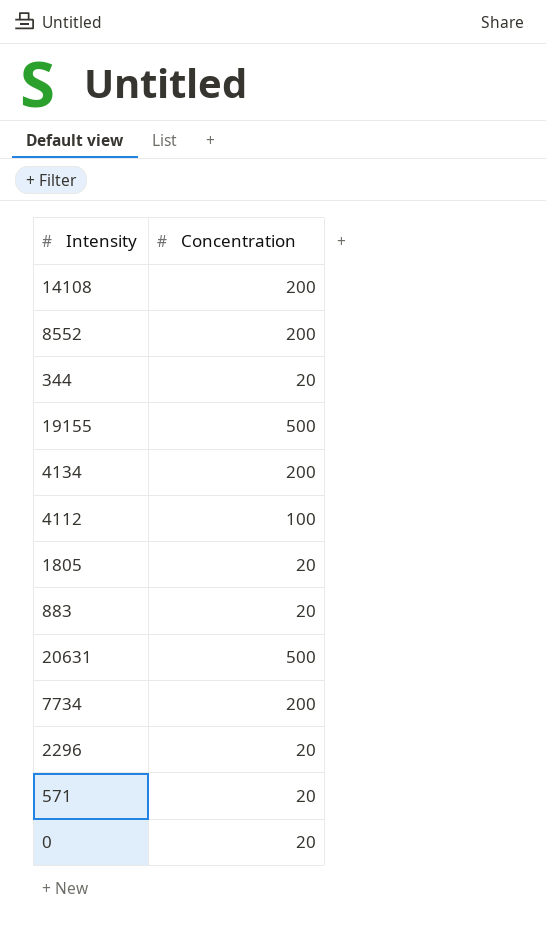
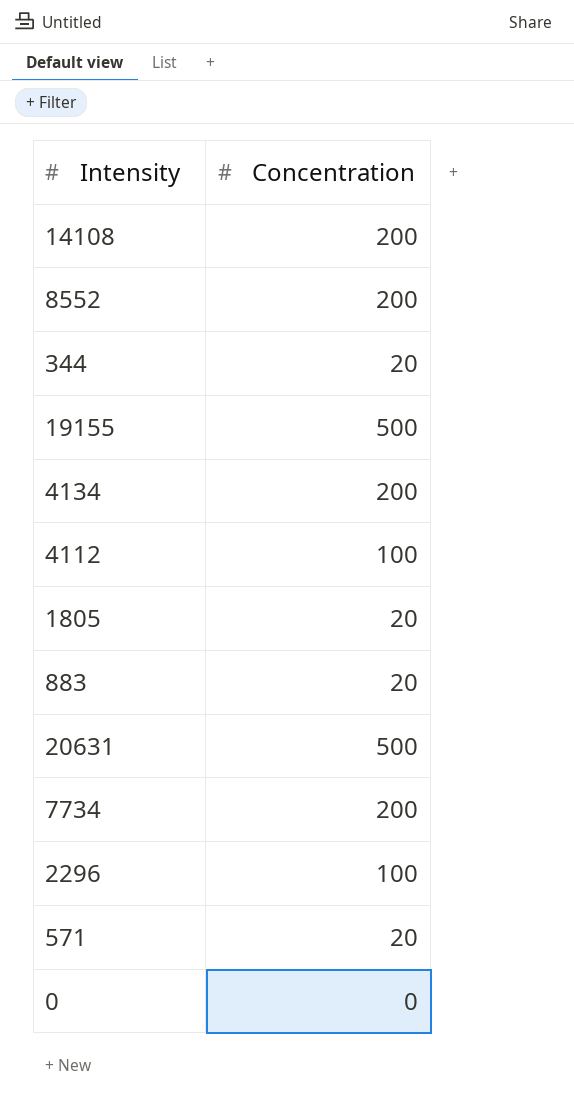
2296 | Concentration: 20 -> 100
0 | Concentration: 20 -> 0

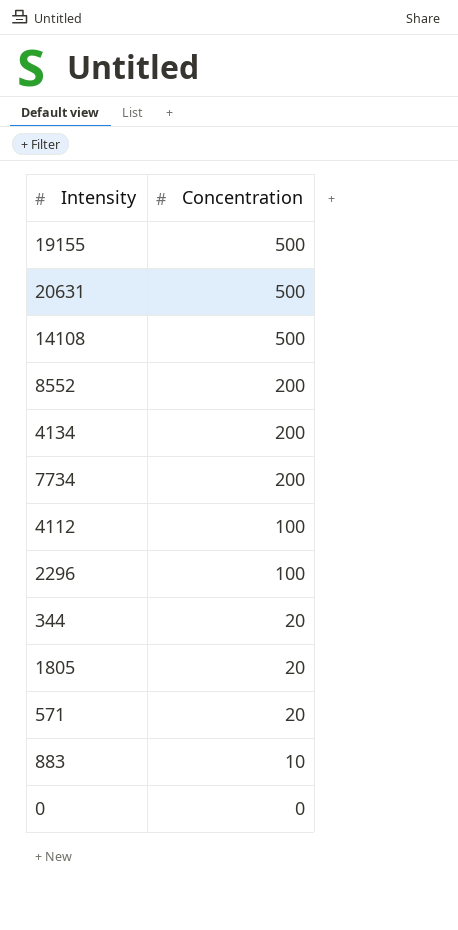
row order: none -> Concentration descending
14108 | Concentration: 200 -> 500
883 | Concentration: 20 -> 10

